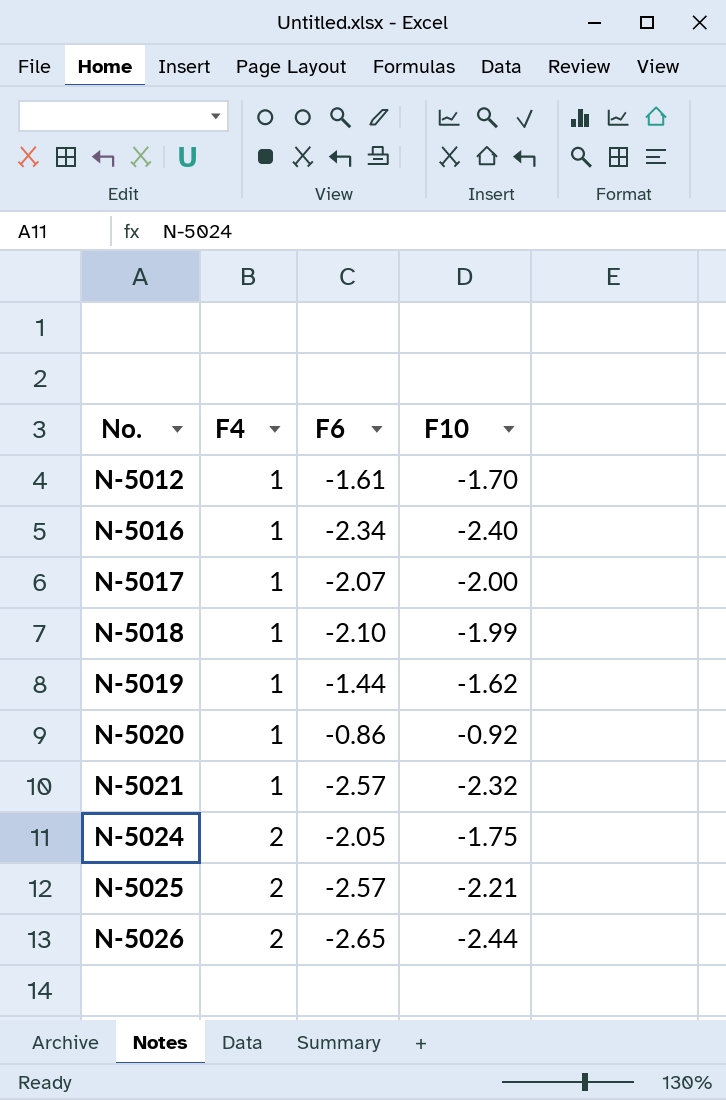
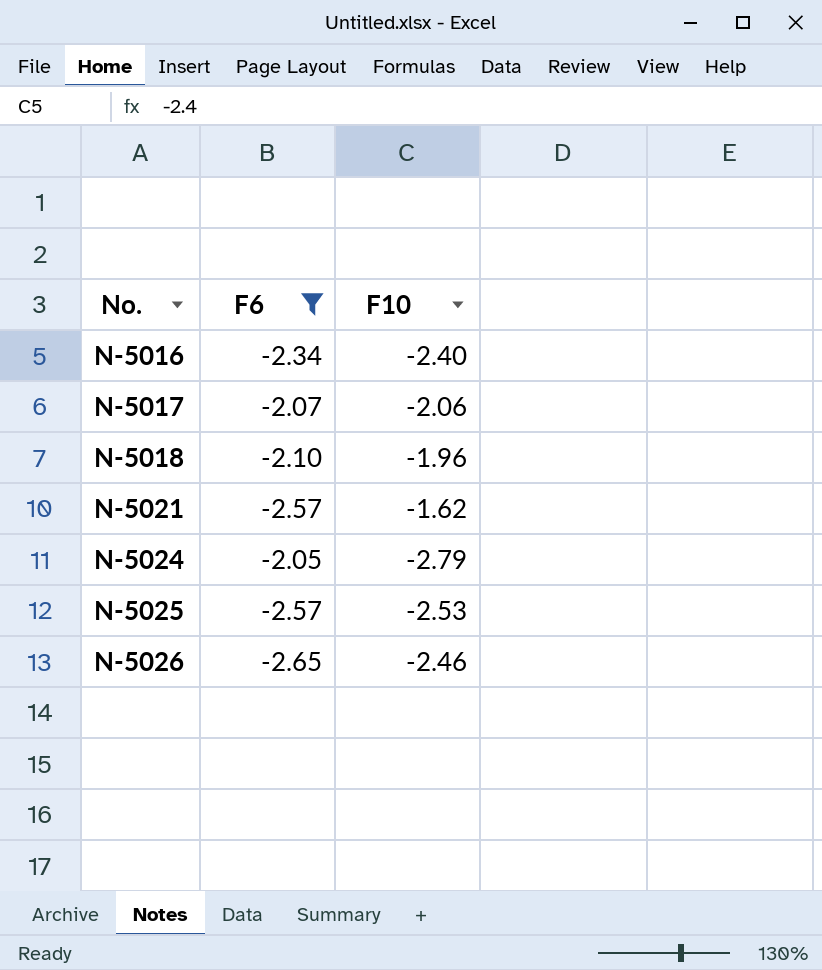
filter: none -> F6 <= -2.05
column F4 | position: 2 -> none
N-5017 | F10: -2.00 -> -2.06
N-5018 | F10: -1.99 -> -1.96
N-5021 | F10: -2.32 -> -1.62
N-5024 | F10: -1.75 -> -2.79
N-5025 | F10: -2.21 -> -2.53
N-5026 | F10: -2.44 -> -2.46

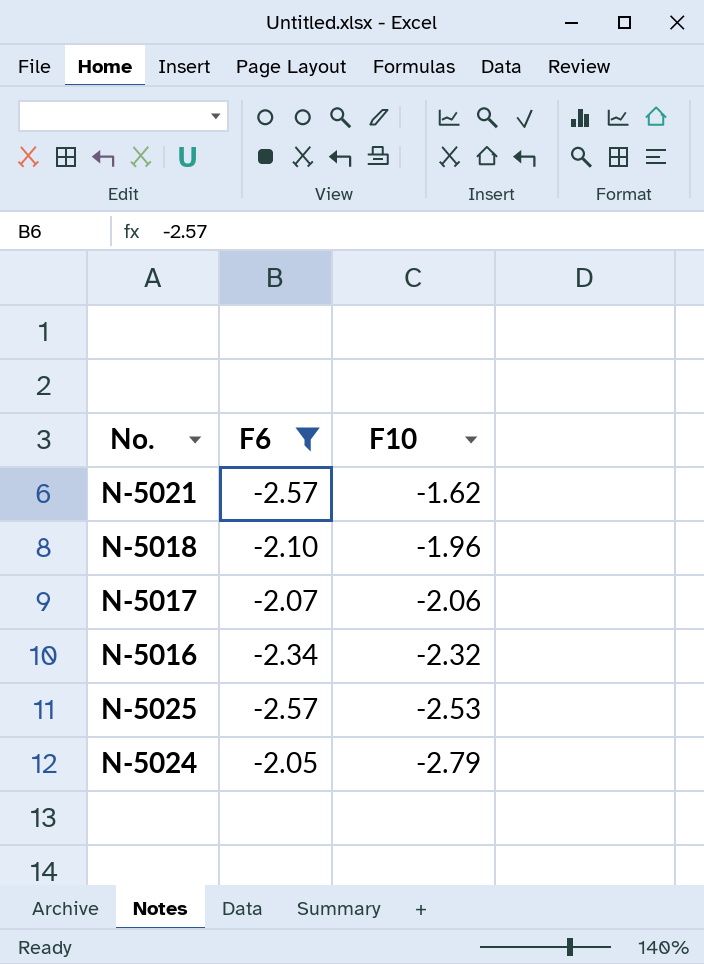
row order: No. ascending -> F10 descending
row N-5026: -2.65 | -2.46 -> none
N-5016 | F10: -2.40 -> -2.32

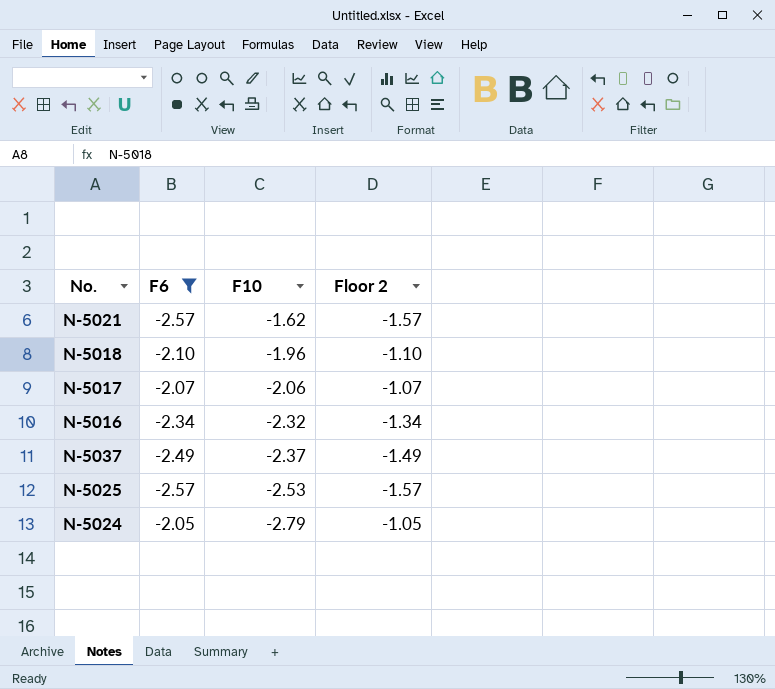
column Floor 2 | formula: none -> [F6] + 1
row N-5037: none -> -2.49 | -2.37 | -1.49

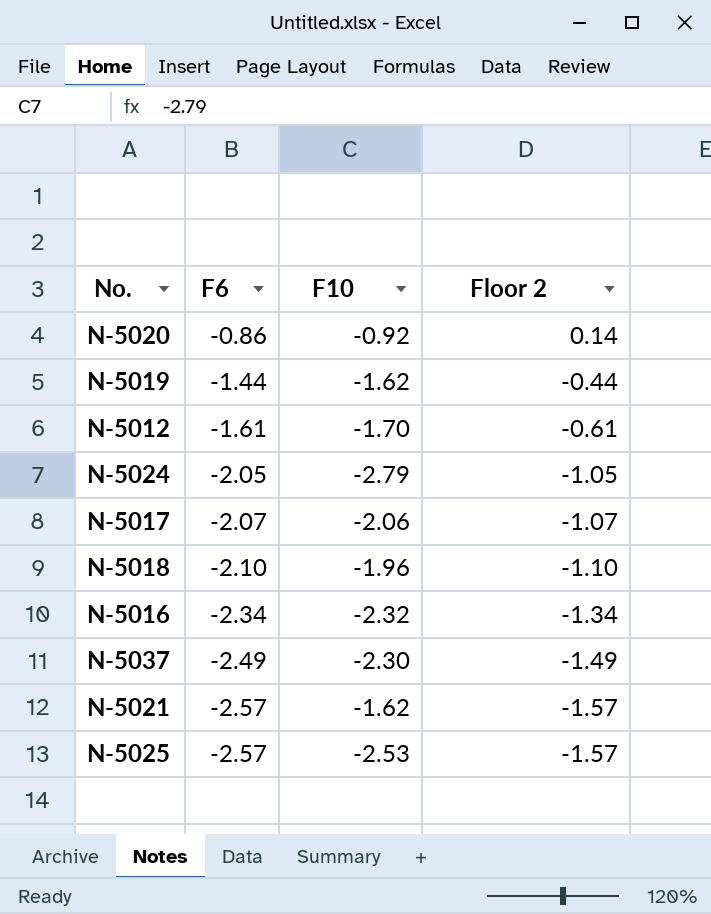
filter: F6 <= -2.05 -> none
row order: F10 descending -> F6 descending
N-5037 | F10: -2.37 -> -2.30

